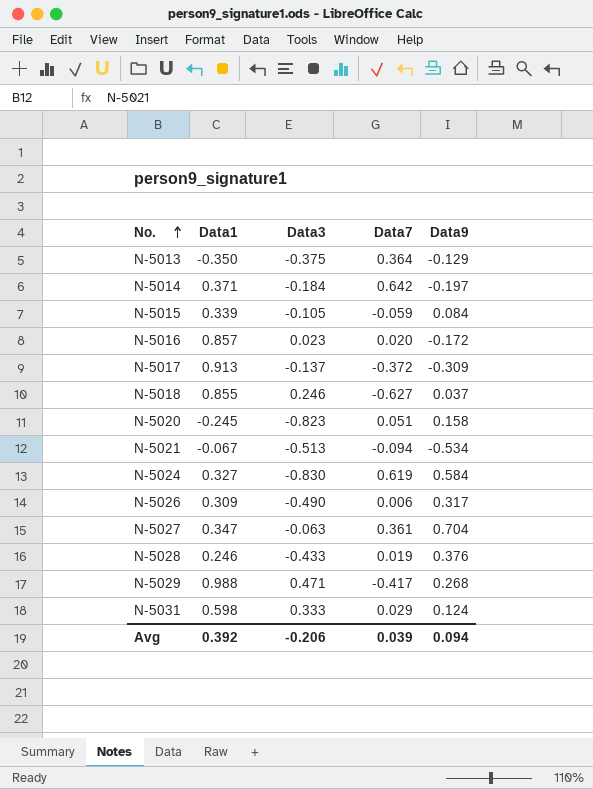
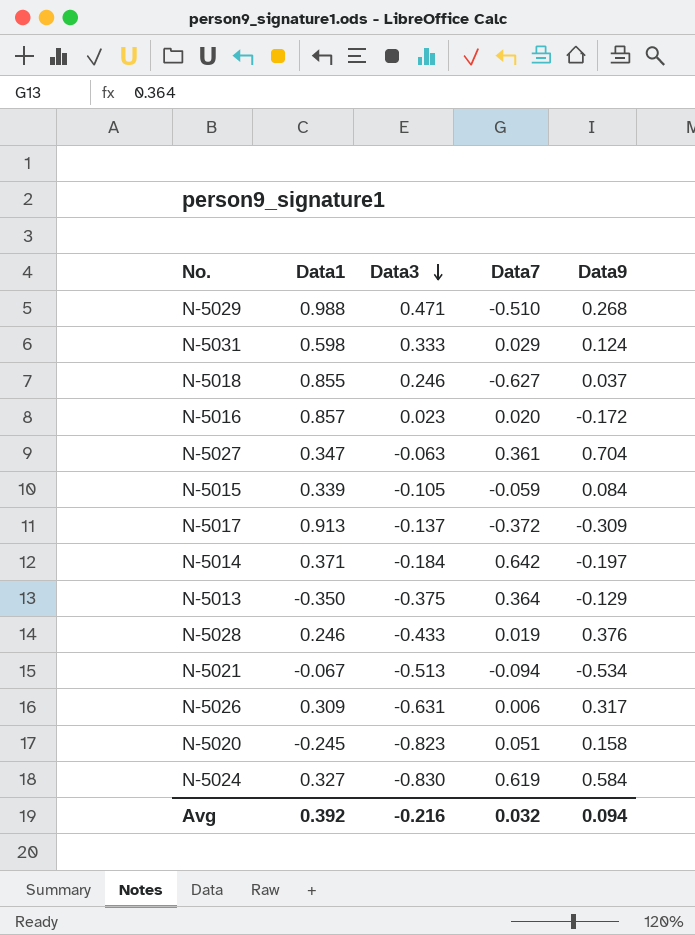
row order: No. ascending -> Data3 descending
N-5029 | Data7: -0.417 -> -0.510
N-5026 | Data3: -0.490 -> -0.631
Avg | Data3: -0.206 -> -0.216
Avg | Data7: 0.039 -> 0.032

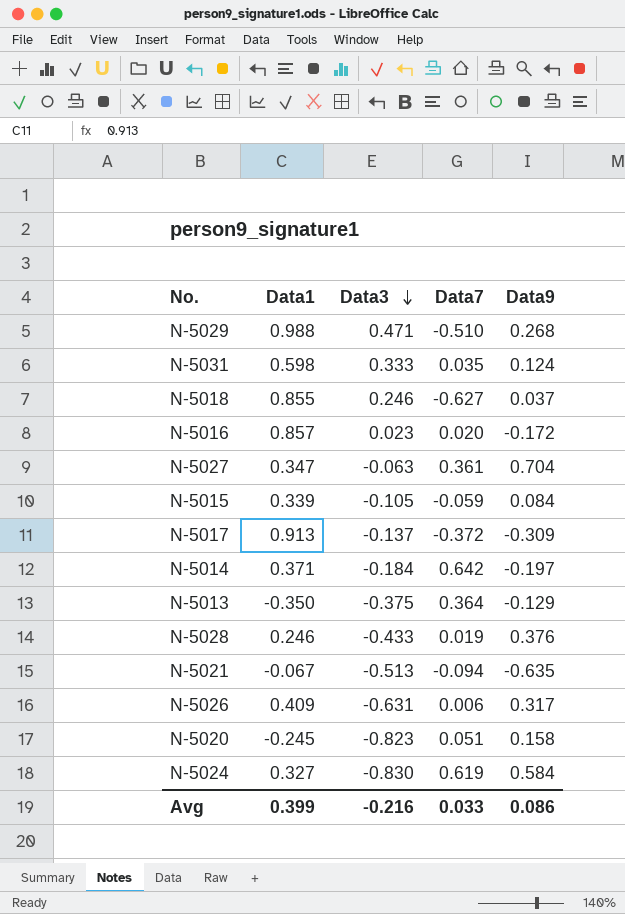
N-5031 | Data7: 0.029 -> 0.035
N-5021 | Data9: -0.534 -> -0.635
N-5026 | Data1: 0.309 -> 0.409
Avg | Data1: 0.392 -> 0.399
Avg | Data7: 0.032 -> 0.033
Avg | Data9: 0.094 -> 0.086

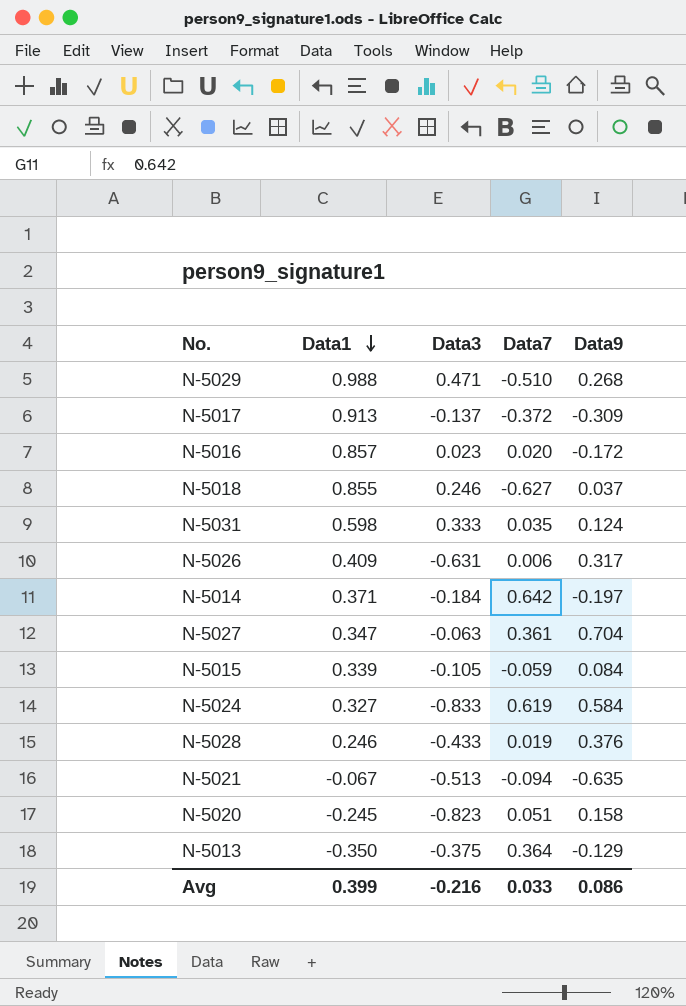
row order: Data3 descending -> Data1 descending
N-5024 | Data3: -0.830 -> -0.833

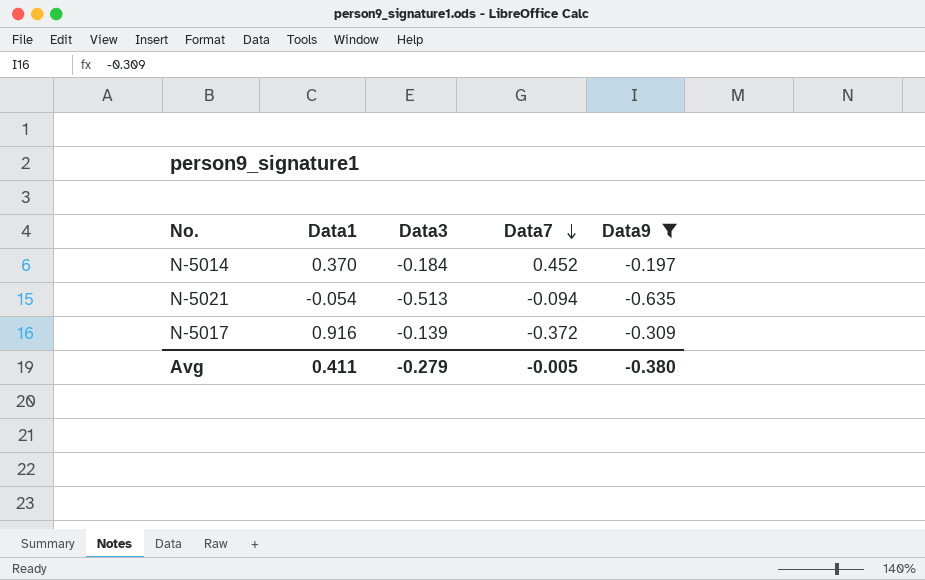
filter: none -> Data9 <= -0.197
row order: Data1 descending -> Data7 descending
N-5014 | Data1: 0.371 -> 0.370
N-5014 | Data7: 0.642 -> 0.452
N-5021 | Data1: -0.067 -> -0.054
N-5017 | Data1: 0.913 -> 0.916
N-5017 | Data3: -0.137 -> -0.139
Avg | Data1: 0.399 -> 0.411
Avg | Data3: -0.216 -> -0.279
Avg | Data7: 0.033 -> -0.005
Avg | Data9: 0.086 -> -0.380

